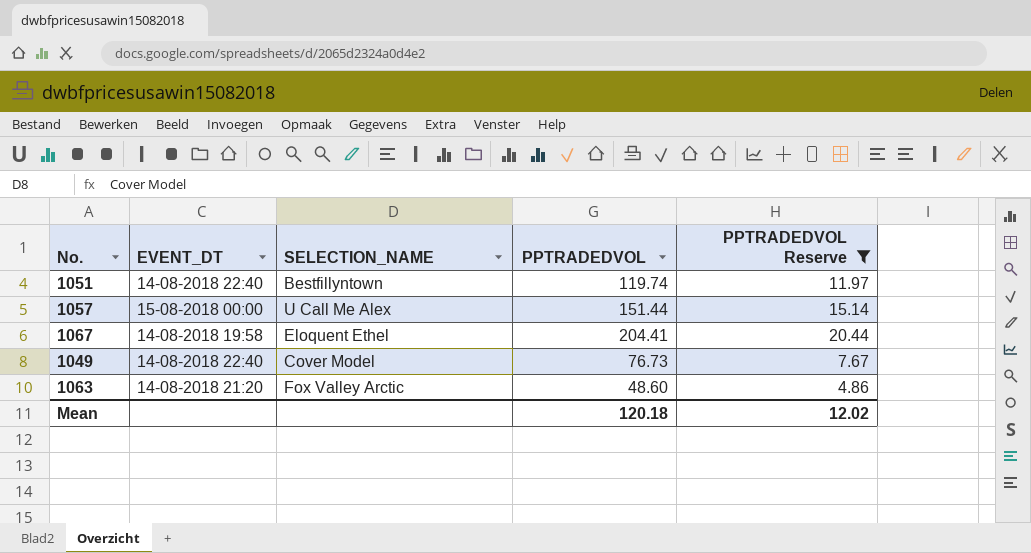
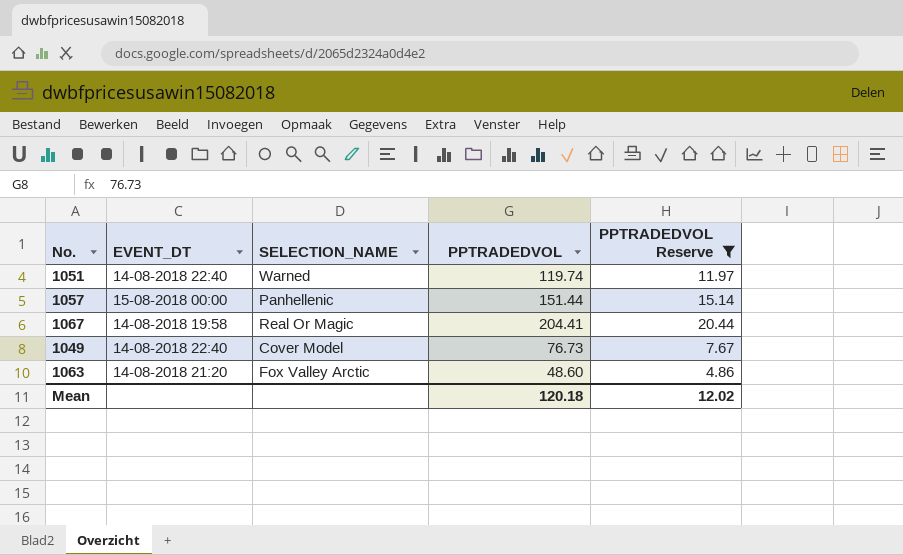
1051 | SELECTION_NAME: Bestfillyntown -> Warned
1057 | SELECTION_NAME: U Call Me Alex -> Panhellenic
1067 | SELECTION_NAME: Eloquent Ethel -> Real Or Magic

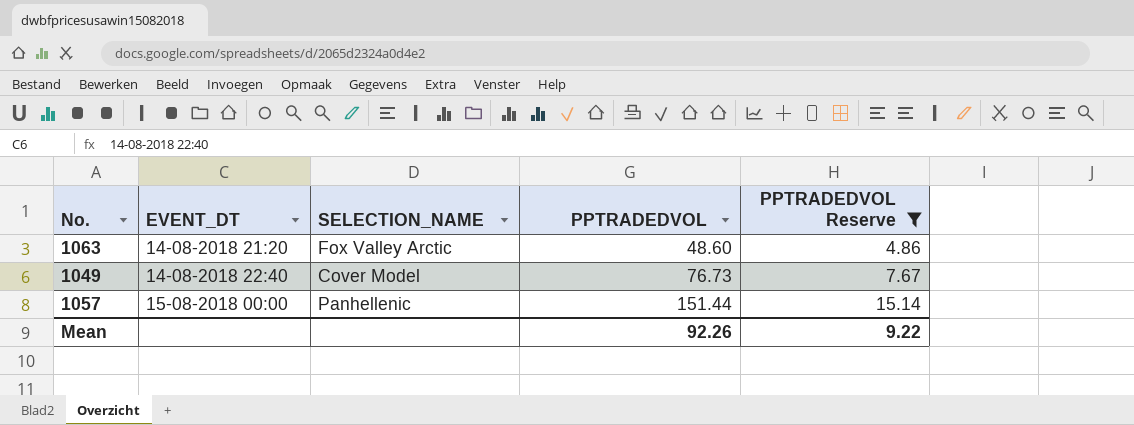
row order: none -> EVENT_DT ascending
row 1051: 14-08-2018 22:40 | Warned | 119.74 | 11.97 -> none
row 1067: 14-08-2018 19:58 | Real Or Magic | 204.41 | 20.44 -> none
Mean | PPTRADEDVOL: 120.18 -> 92.26
Mean | PPTRADEDVOL Reserve: 12.02 -> 9.22

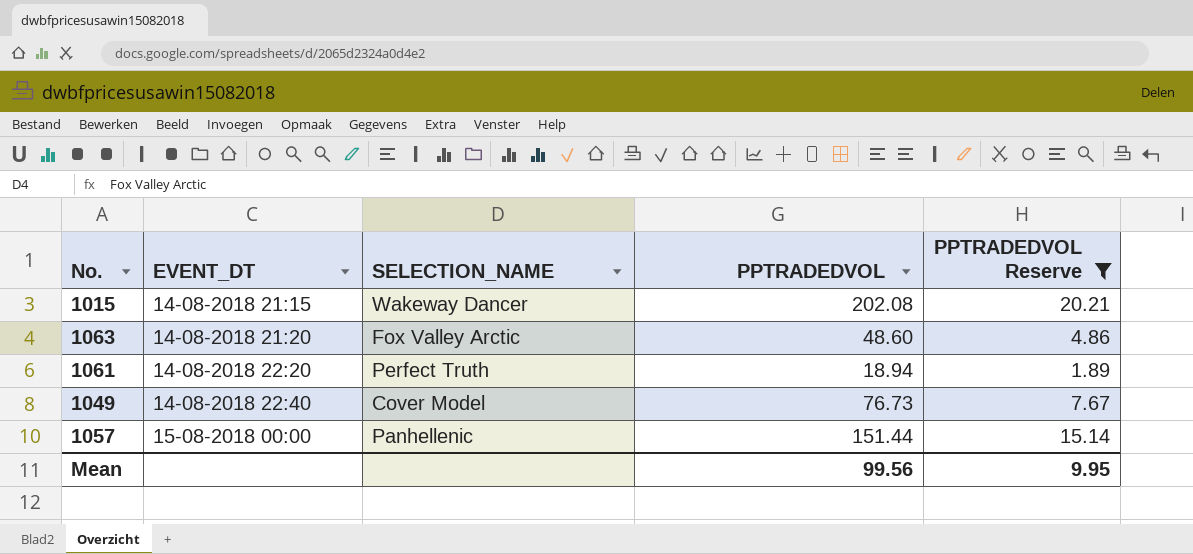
row 1015: none -> 14-08-2018 21:15 | Wakeway Dancer | 202.08 | 20.21
row 1061: none -> 14-08-2018 22:20 | Perfect Truth | 18.94 | 1.89
Mean | PPTRADEDVOL: 92.26 -> 99.56
Mean | PPTRADEDVOL Reserve: 9.22 -> 9.95

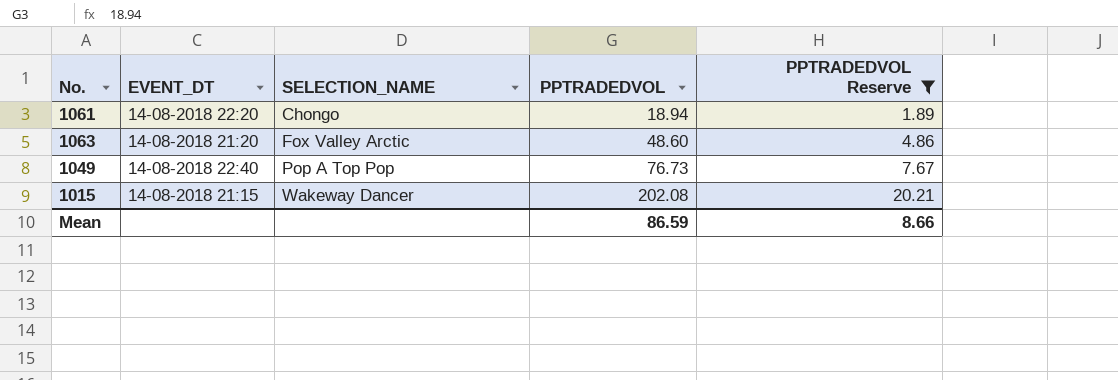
row order: EVENT_DT ascending -> SELECTION_NAME ascending
row 1057: 15-08-2018 00:00 | Panhellenic | 151.44 | 15.14 -> none
1061 | SELECTION_NAME: Perfect Truth -> Chongo
1049 | SELECTION_NAME: Cover Model -> Pop A Top Pop
Mean | PPTRADEDVOL: 99.56 -> 86.59
Mean | PPTRADEDVOL Reserve: 9.95 -> 8.66

